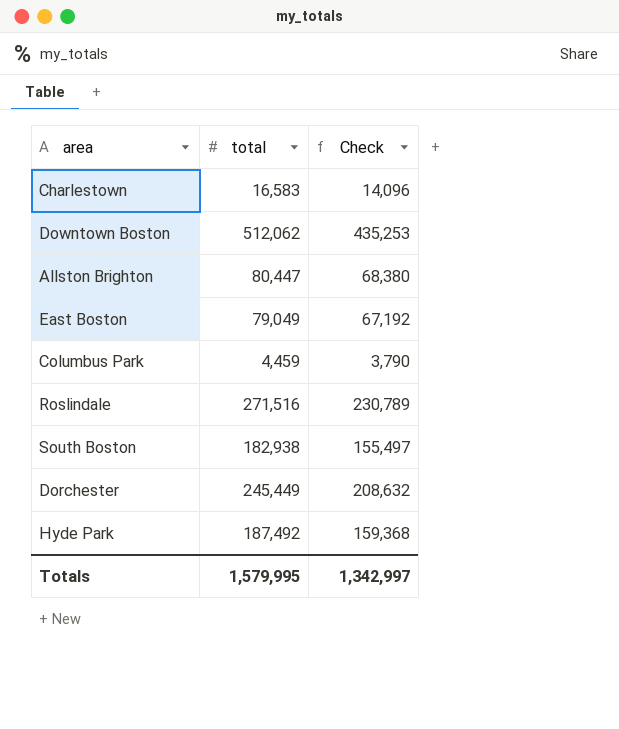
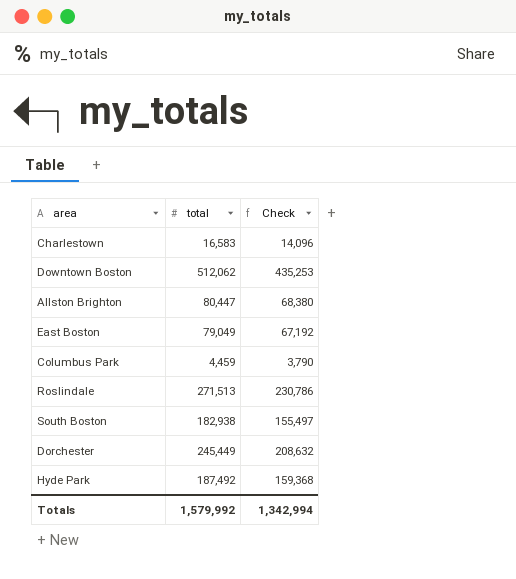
Roslindale | total: 271,516 -> 271,513
Roslindale | Check: 230,789 -> 230,786
Totals | total: 1,579,995 -> 1,579,992
Totals | Check: 1,342,997 -> 1,342,994

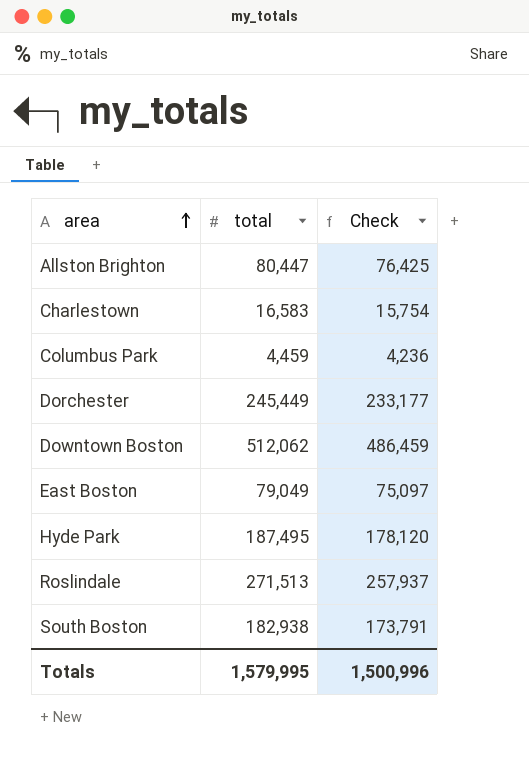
row order: none -> area ascending
column Check | formula: [total] * 0.85 -> [total] * 0.95
Hyde Park | total: 187,492 -> 187,495
Totals | total: 1,579,992 -> 1,579,995
Totals | Check: 1,342,994 -> 1,500,996

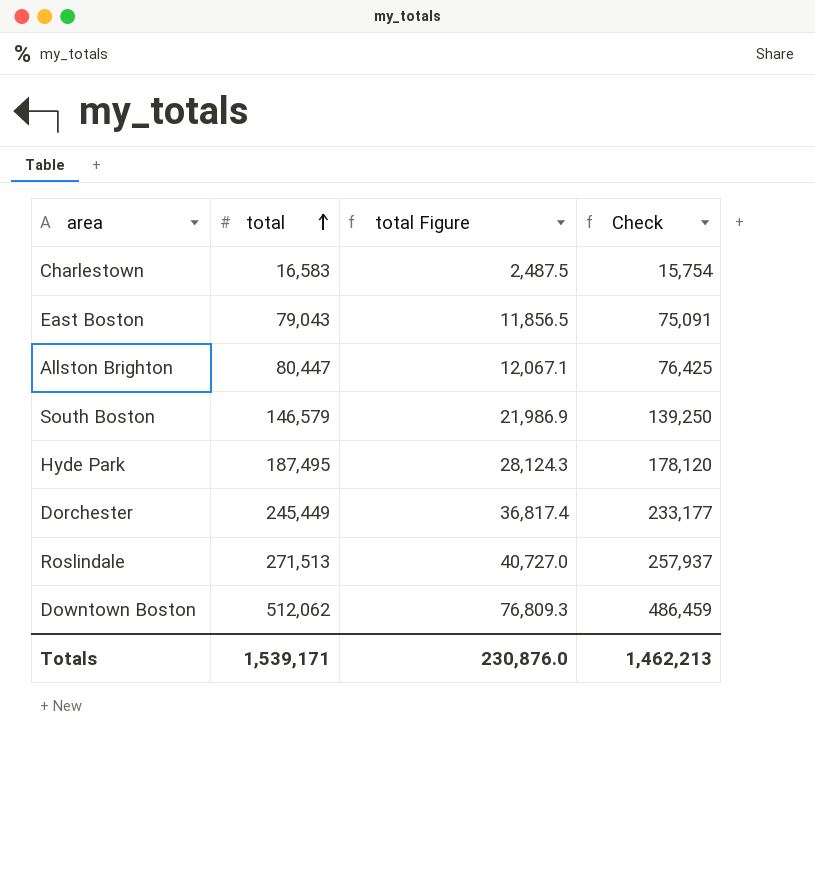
row order: area ascending -> total ascending
column total Figure | formula: none -> [total] * 0.15
row Columbus Park: 4,459 | 4,236 -> none
East Boston | total: 79,049 -> 79,043
East Boston | Check: 75,097 -> 75,091
South Boston | total: 182,938 -> 146,579
South Boston | Check: 173,791 -> 139,250
Totals | total: 1,579,995 -> 1,539,171
Totals | Check: 1,500,996 -> 1,462,213

